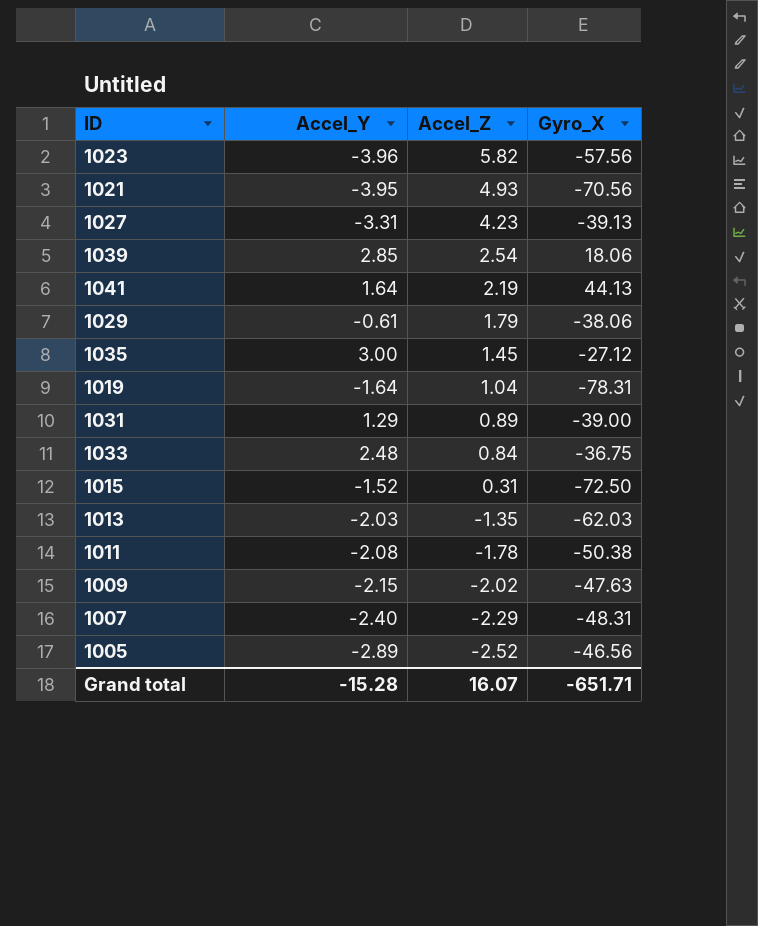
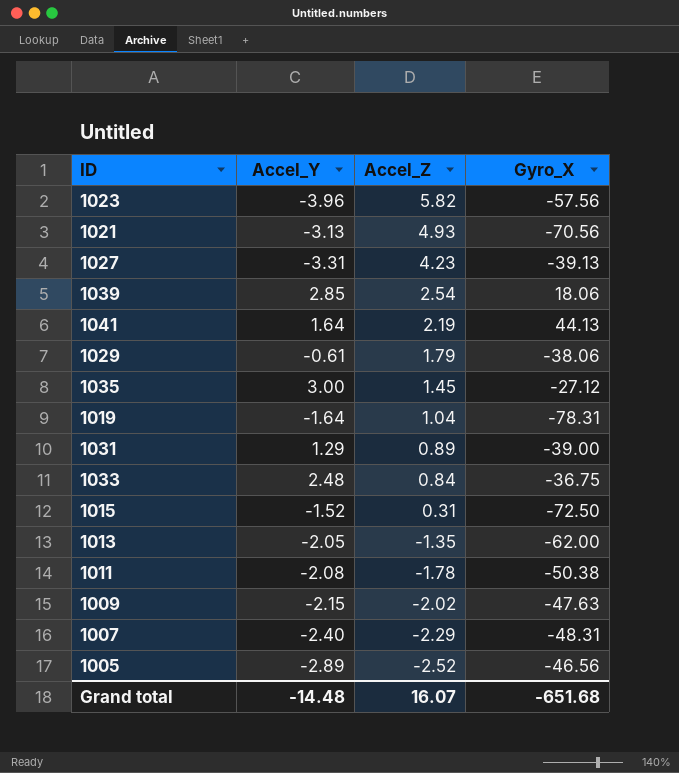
1021 | Accel_Y: -3.95 -> -3.13
1013 | Accel_Y: -2.03 -> -2.05
1013 | Gyro_X: -62.03 -> -62.00
Grand total | Accel_Y: -15.28 -> -14.48
Grand total | Gyro_X: -651.71 -> -651.68

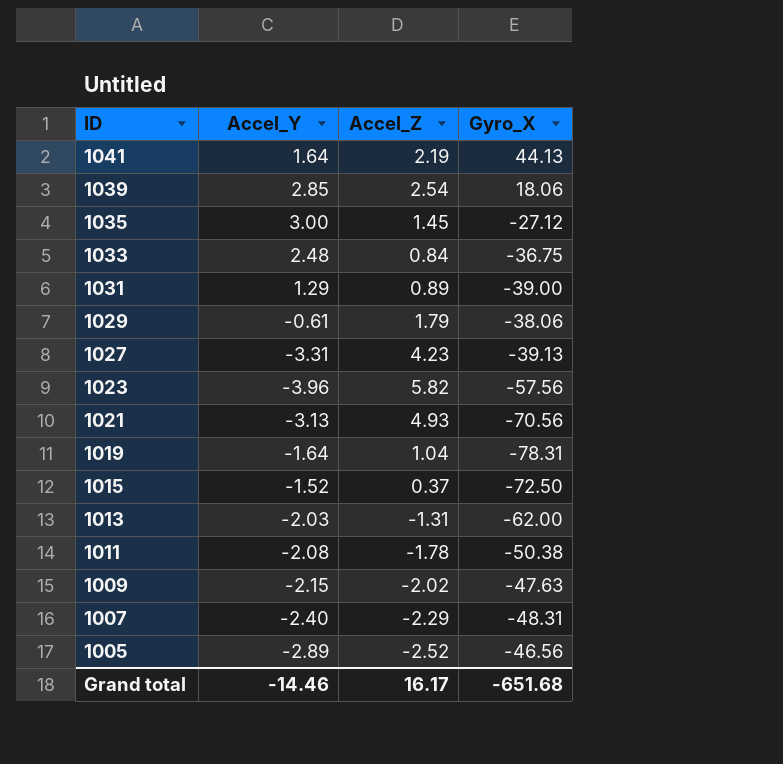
row order: Accel_Z descending -> ID descending
1015 | Accel_Z: 0.31 -> 0.37
1013 | Accel_Y: -2.05 -> -2.03
1013 | Accel_Z: -1.35 -> -1.31
Grand total | Accel_Y: -14.48 -> -14.46
Grand total | Accel_Z: 16.07 -> 16.17

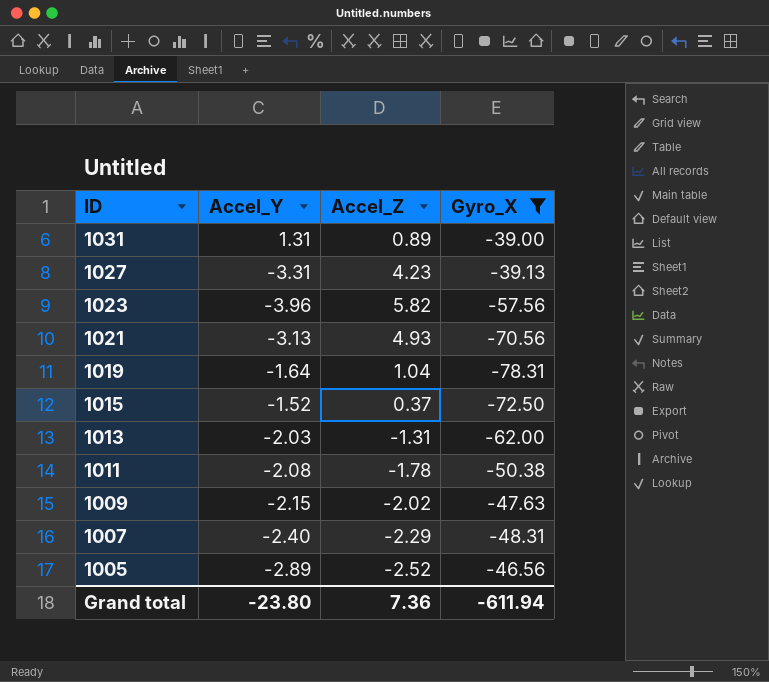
filter: none -> Gyro_X <= -39.00
1031 | Accel_Y: 1.29 -> 1.31
Grand total | Accel_Y: -14.46 -> -23.80
Grand total | Accel_Z: 16.17 -> 7.36
Grand total | Gyro_X: -651.68 -> -611.94

